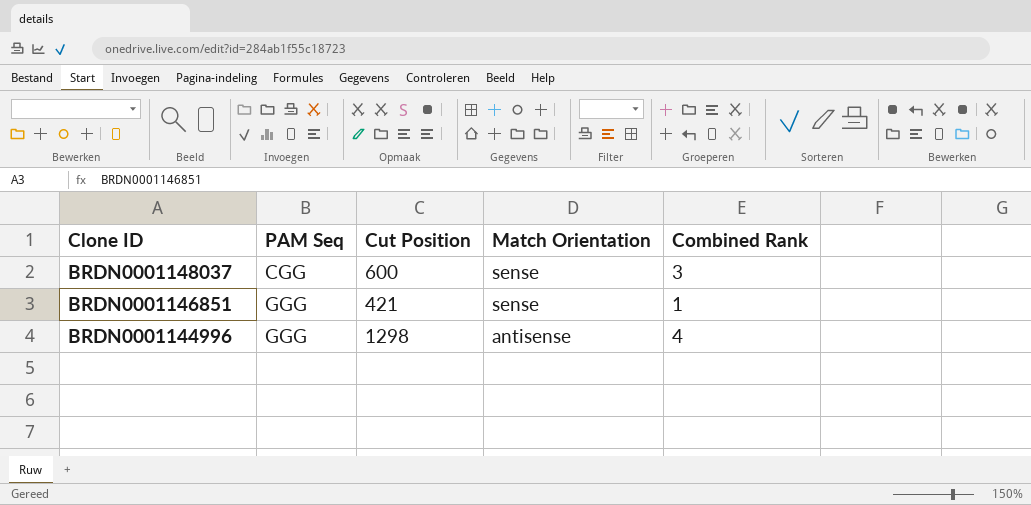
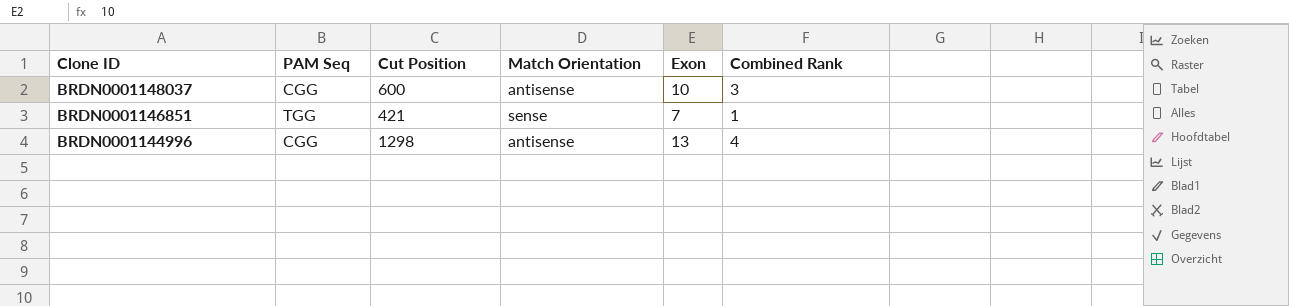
column Exon | position: none -> 5
BRDN0001148037 | Match Orientation: sense -> antisense
BRDN0001146851 | PAM Seq: GGG -> TGG
BRDN0001144996 | PAM Seq: GGG -> CGG

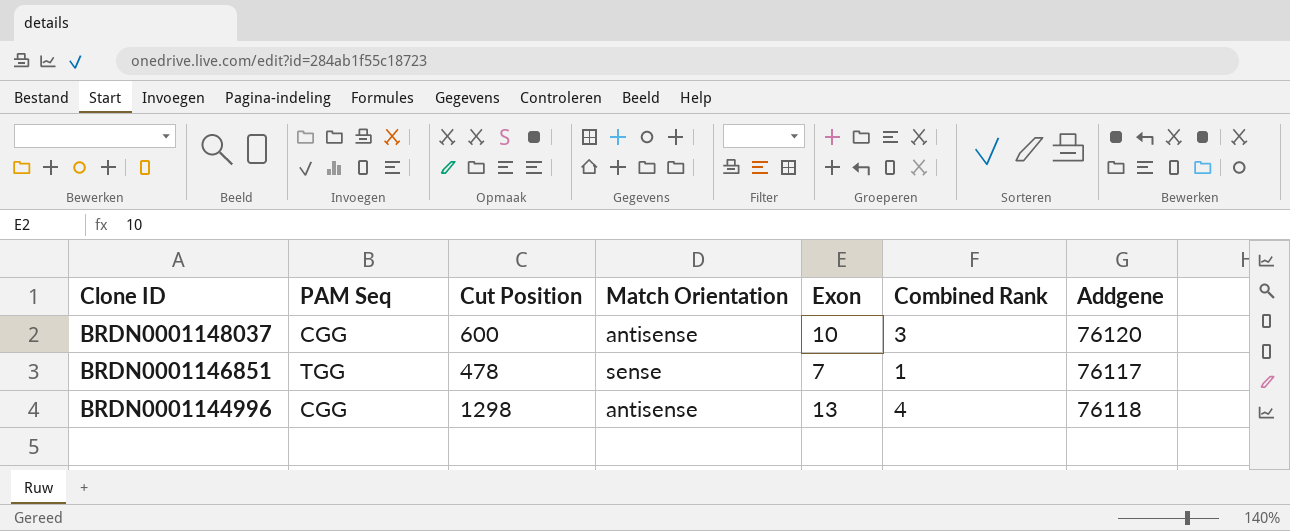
column Addgene | position: none -> 7
BRDN0001146851 | Cut Position: 421 -> 478

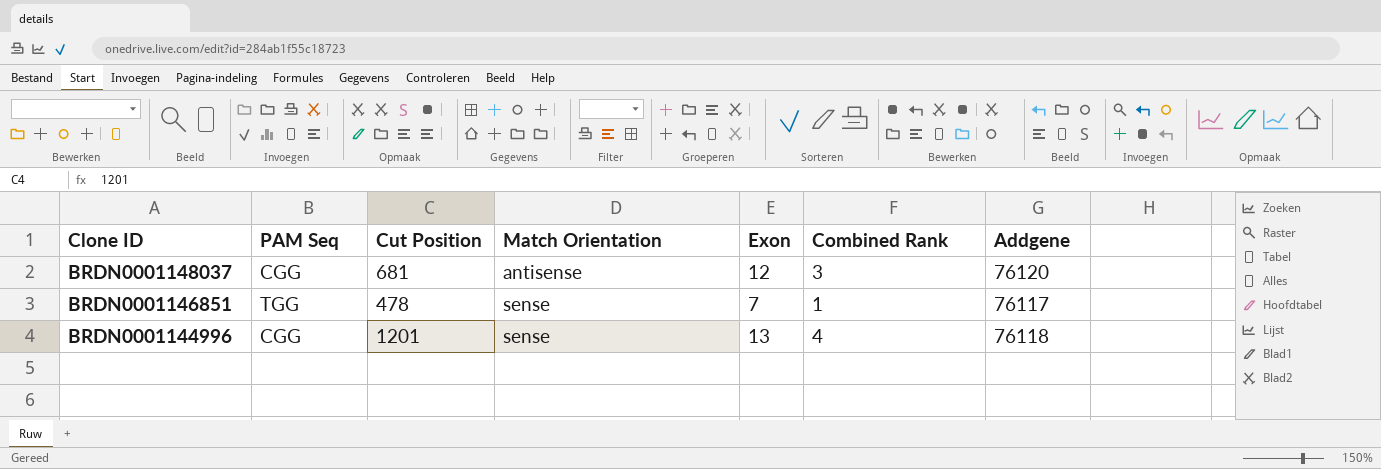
BRDN0001148037 | Cut Position: 600 -> 681
BRDN0001148037 | Exon: 10 -> 12
BRDN0001144996 | Cut Position: 1298 -> 1201
BRDN0001144996 | Match Orientation: antisense -> sense

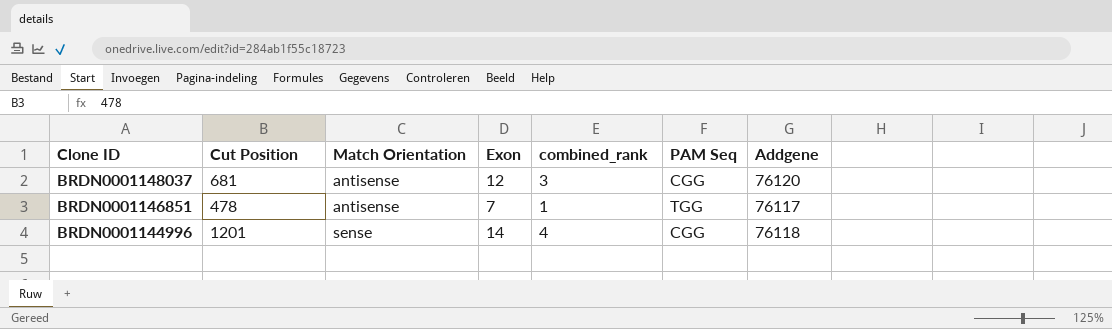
column name: Combined Rank -> combined_rank
column PAM Seq | position: 2 -> 6
BRDN0001146851 | Match Orientation: sense -> antisense
BRDN0001144996 | Exon: 13 -> 14

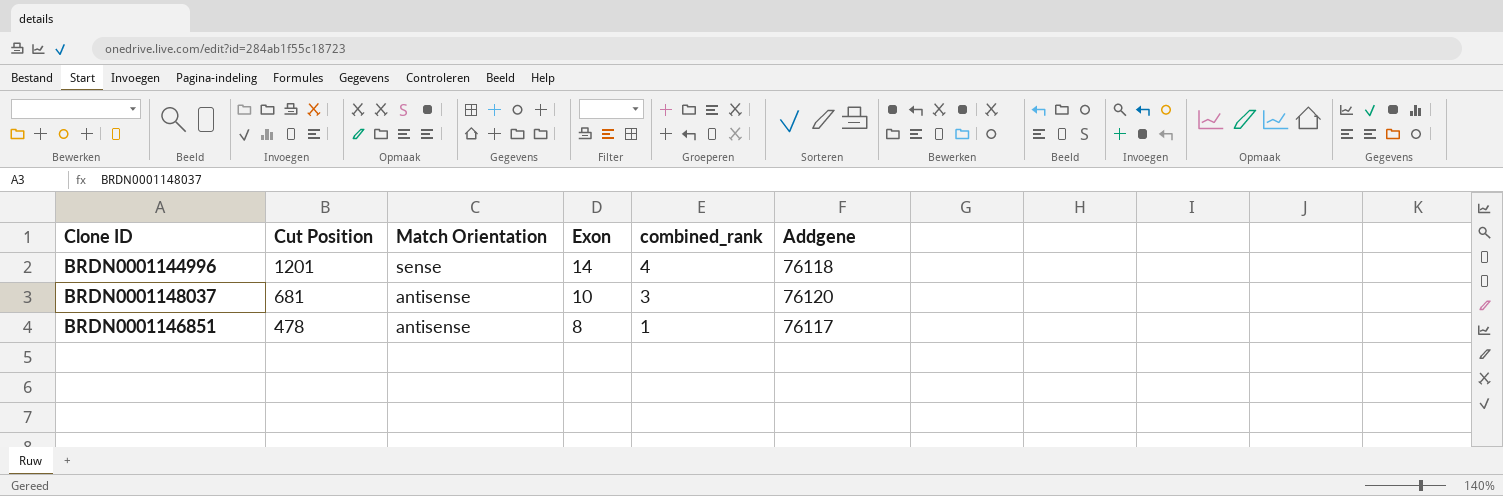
row order: Clone ID descending -> Cut Position descending
column PAM Seq | position: 6 -> none
BRDN0001148037 | Exon: 12 -> 10
BRDN0001146851 | Exon: 7 -> 8

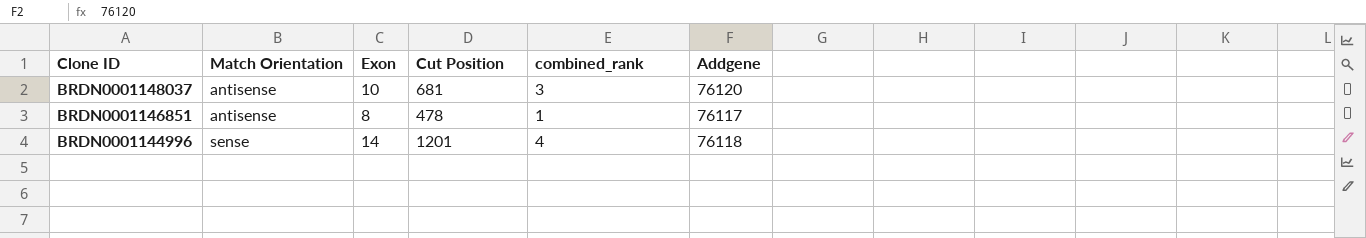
row order: Cut Position descending -> Clone ID descending
column Cut Position | position: 2 -> 4

